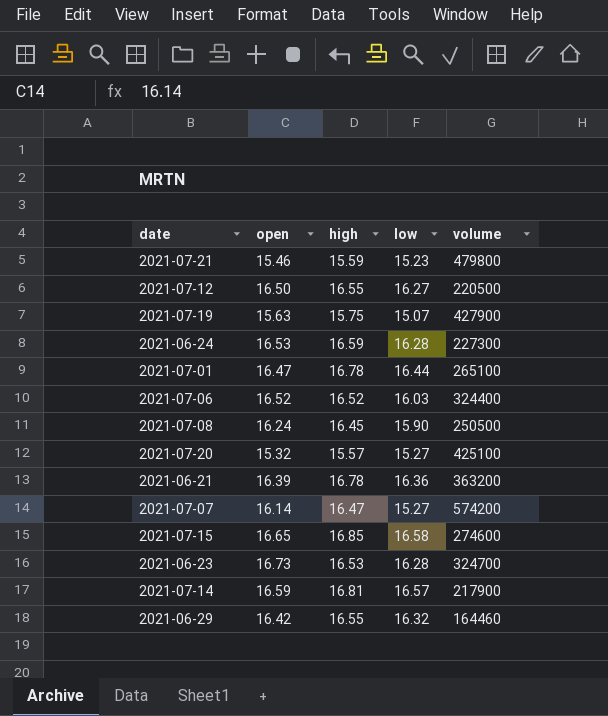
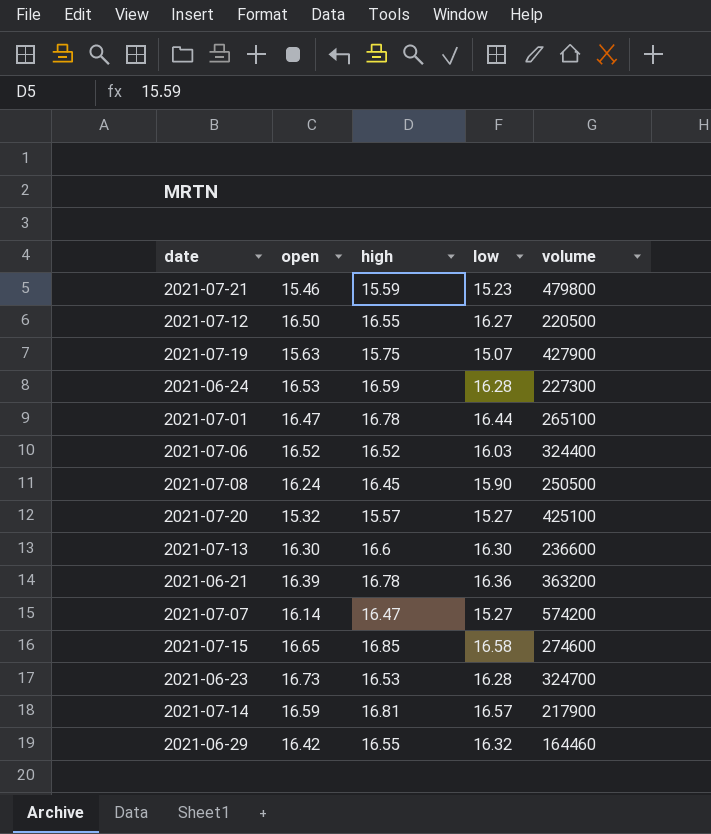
row 2021-07-13: none -> 16.30 | 16.6 | 16.30 | 236600

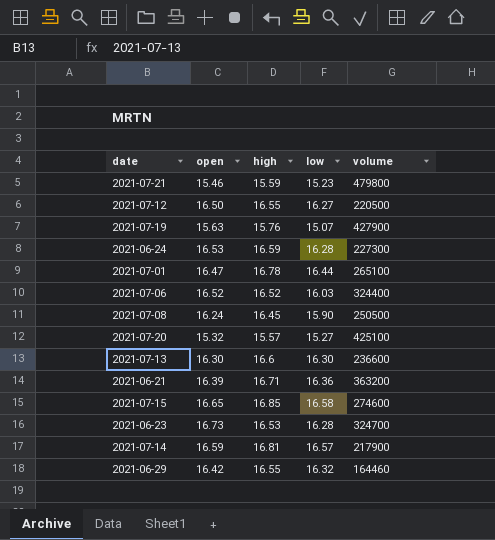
row 2021-07-07: 16.14 | 16.47 | 15.27 | 574200 -> none
2021-07-19 | high: 15.75 -> 15.76
2021-06-21 | high: 16.78 -> 16.71

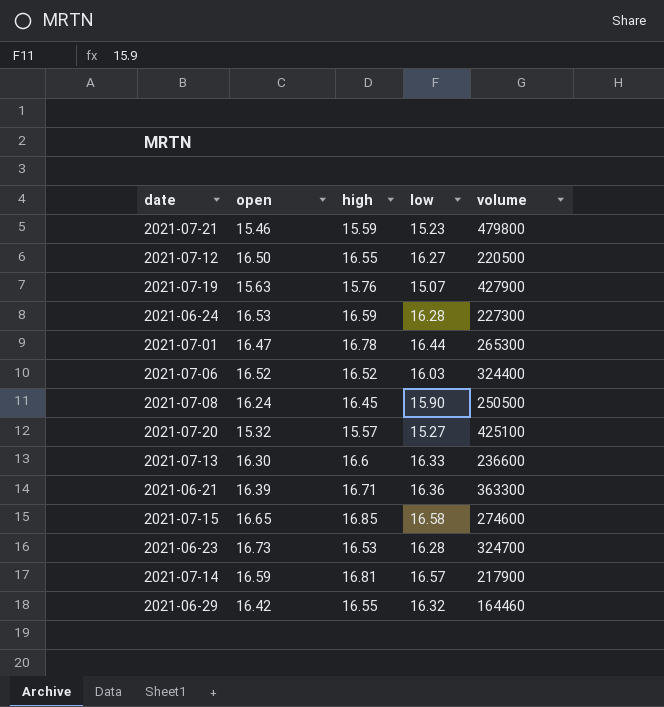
2021-07-01 | volume: 265100 -> 265300
2021-07-13 | low: 16.30 -> 16.33
2021-06-21 | volume: 363200 -> 363300

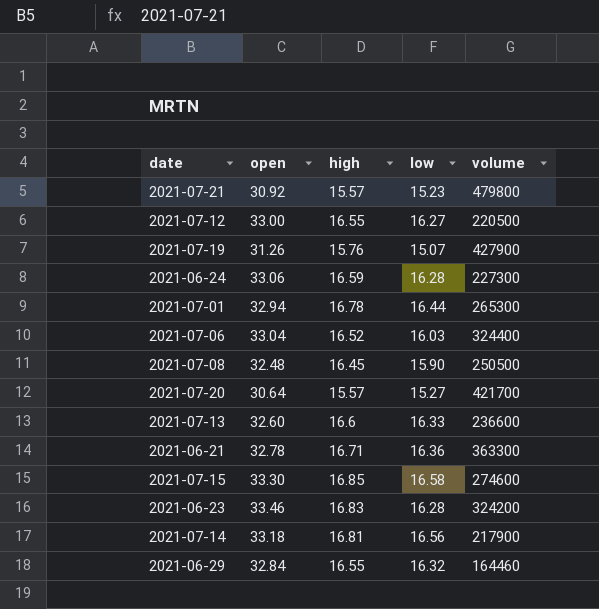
2021-07-21 | open: 15.46 -> 30.92
2021-07-21 | high: 15.59 -> 15.57
2021-07-12 | open: 16.50 -> 33.00
2021-07-19 | open: 15.63 -> 31.26
2021-06-24 | open: 16.53 -> 33.06
2021-07-01 | open: 16.47 -> 32.94
2021-07-06 | open: 16.52 -> 33.04
2021-07-08 | open: 16.24 -> 32.48
2021-07-20 | open: 15.32 -> 30.64
2021-07-20 | volume: 425100 -> 421700
2021-07-13 | open: 16.30 -> 32.60
2021-06-21 | open: 16.39 -> 32.78
2021-07-15 | open: 16.65 -> 33.30
2021-06-23 | open: 16.73 -> 33.46
2021-06-23 | high: 16.53 -> 16.83
2021-06-23 | volume: 324700 -> 324200
2021-07-14 | open: 16.59 -> 33.18
2021-07-14 | low: 16.57 -> 16.56
2021-06-29 | open: 16.42 -> 32.84

